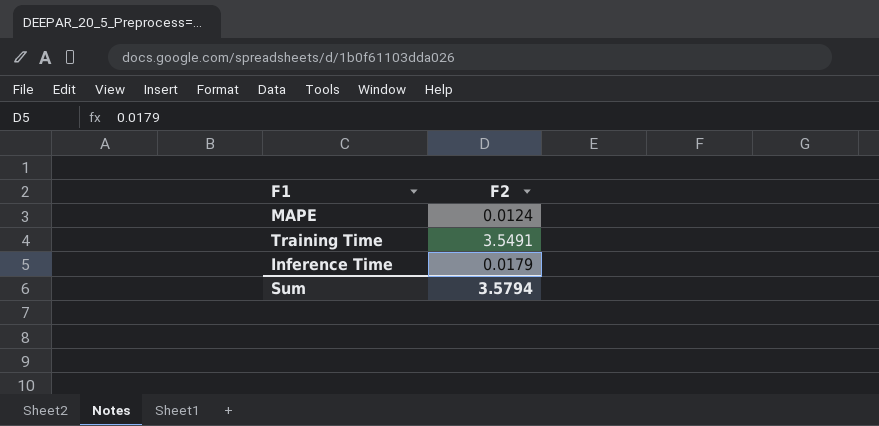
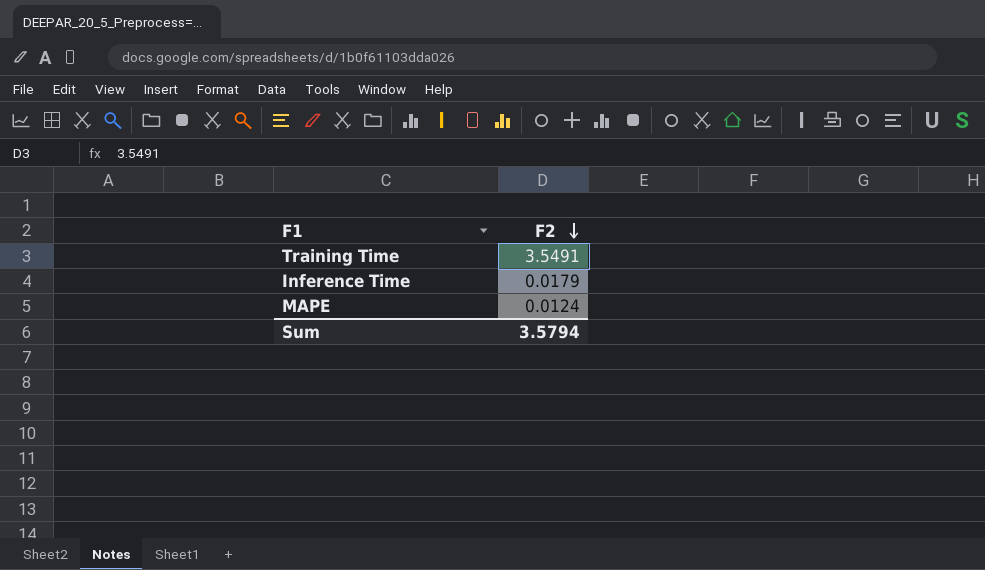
row order: none -> F2 descending

